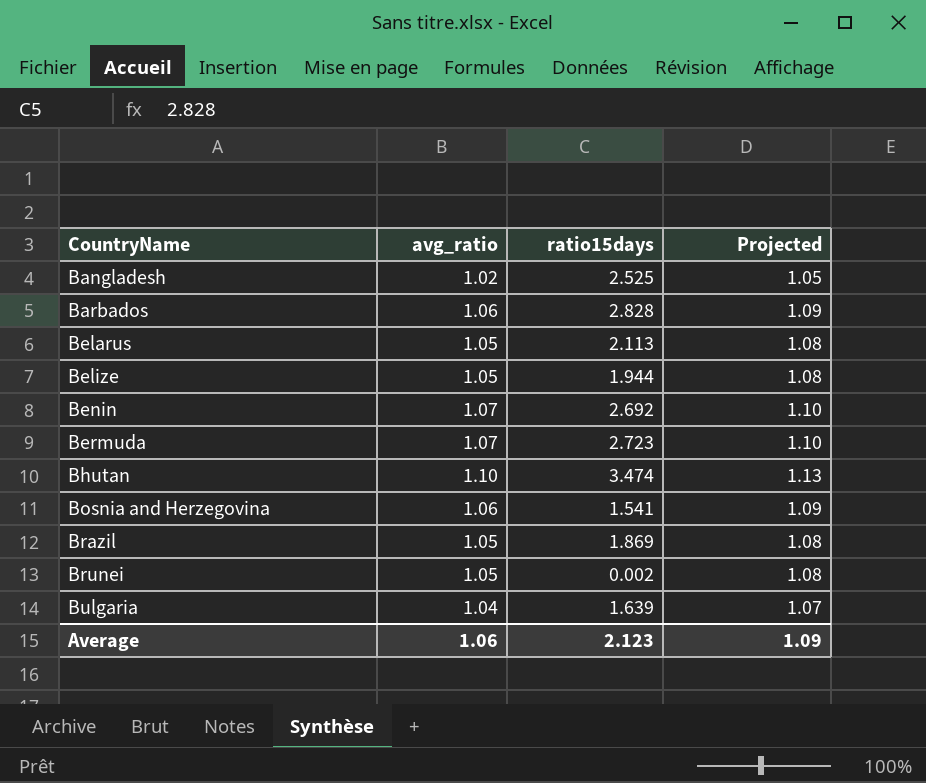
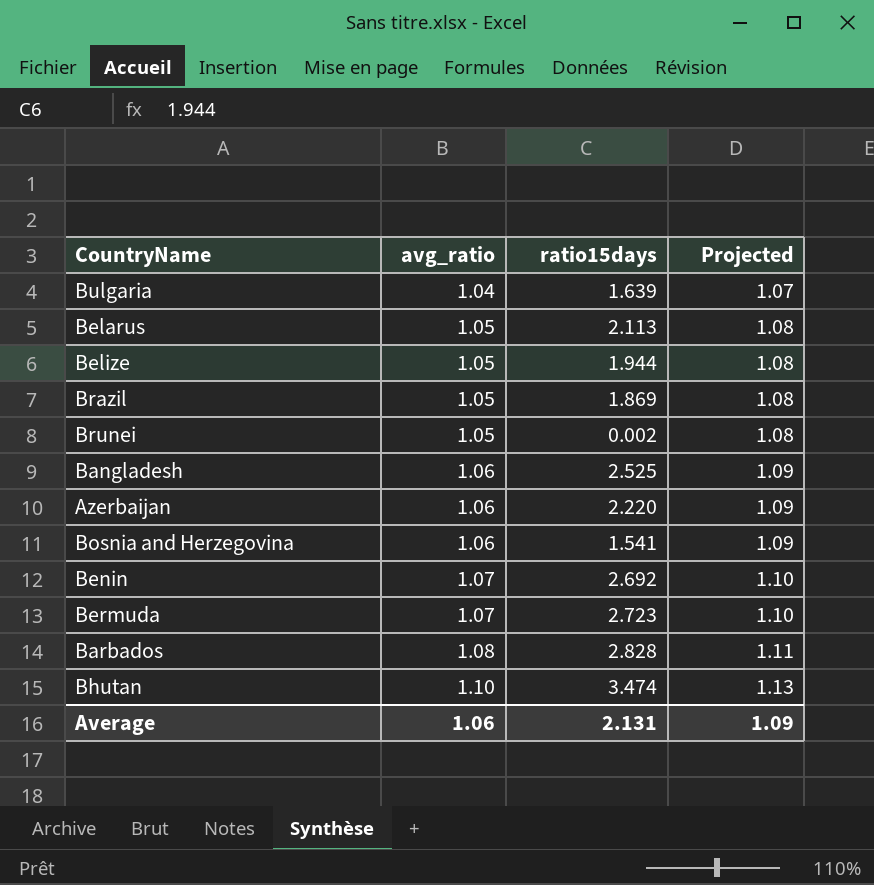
row order: CountryName ascending -> avg_ratio ascending
Bangladesh | avg_ratio: 1.02 -> 1.06
Bangladesh | Projected: 1.05 -> 1.09
row Azerbaijan: none -> 1.06 | 2.220 | 1.09
Barbados | avg_ratio: 1.06 -> 1.08
Barbados | Projected: 1.09 -> 1.11
Average | ratio15days: 2.123 -> 2.131

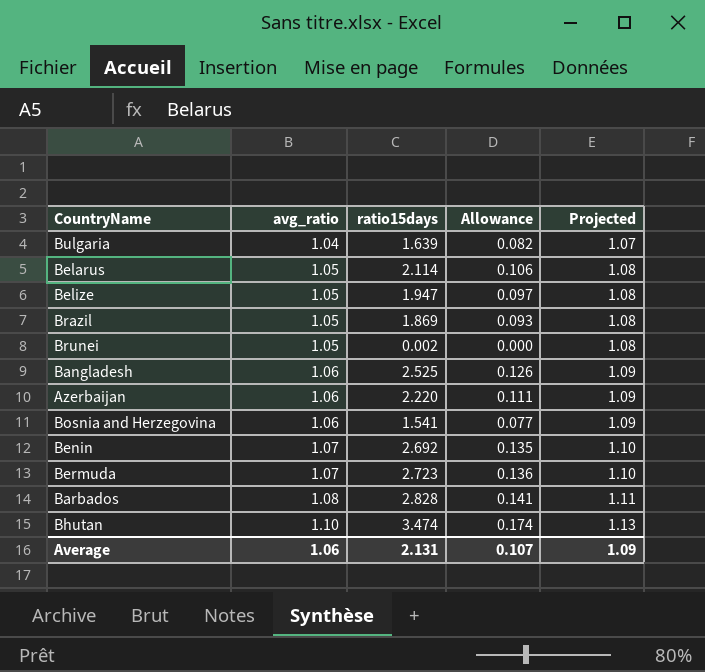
column Allowance | formula: none -> [ratio15days] * 0.05
Belarus | ratio15days: 2.113 -> 2.114
Belize | ratio15days: 1.944 -> 1.947

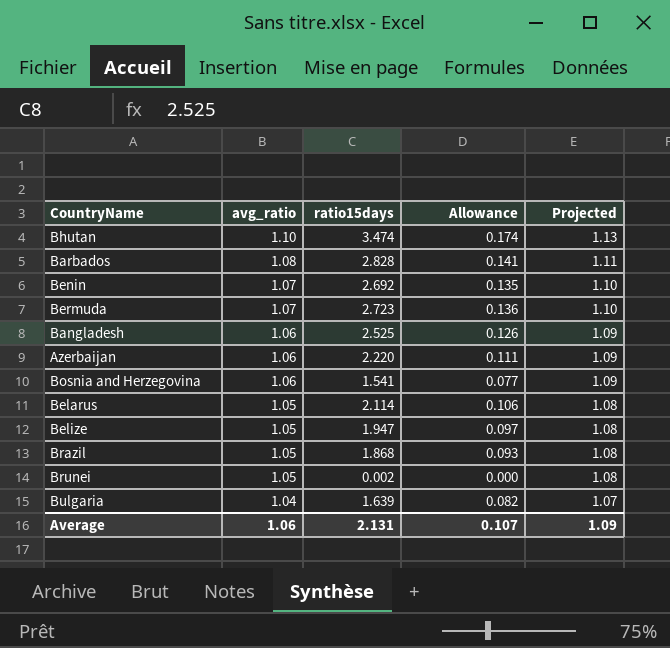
row order: avg_ratio ascending -> avg_ratio descending
Brazil | ratio15days: 1.869 -> 1.868

